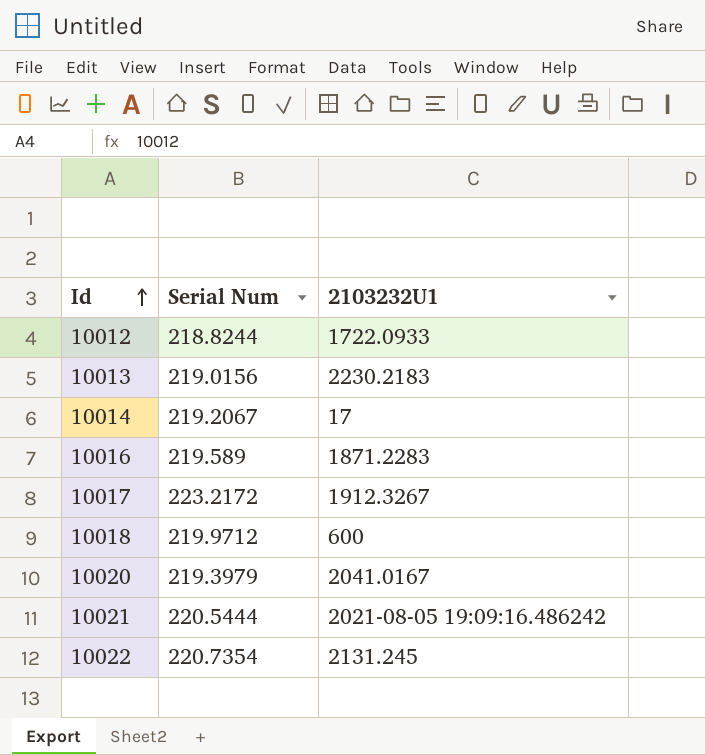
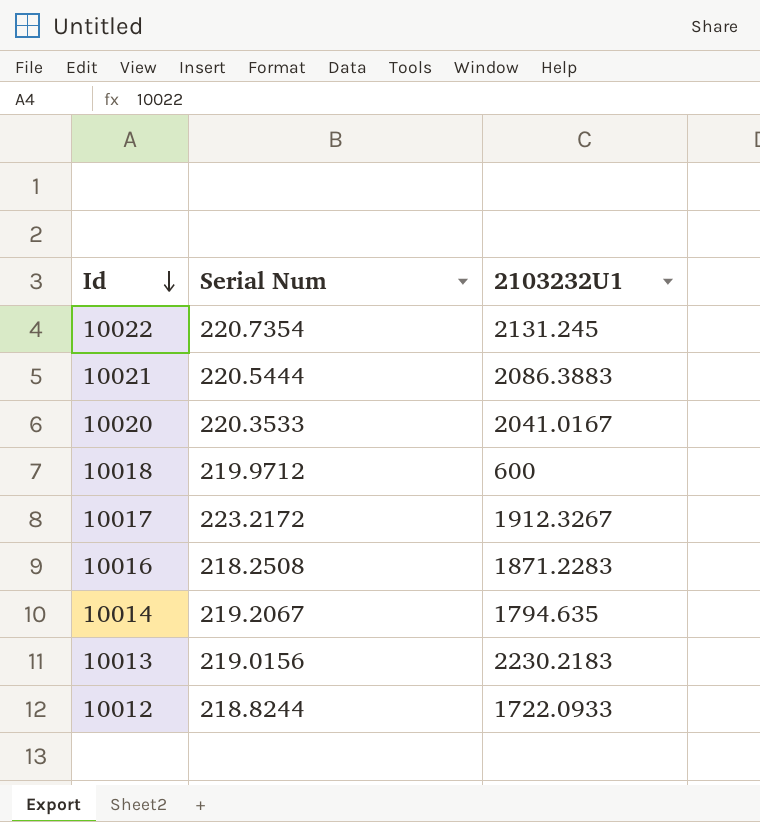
row order: Id ascending -> Id descending
10021 | 2103232U1: 2021-08-05 19:09:16.486242 -> 2086.3883
10020 | Serial Num: 219.3979 -> 220.3533
10016 | Serial Num: 219.589 -> 218.2508
10014 | 2103232U1: 17 -> 1794.635

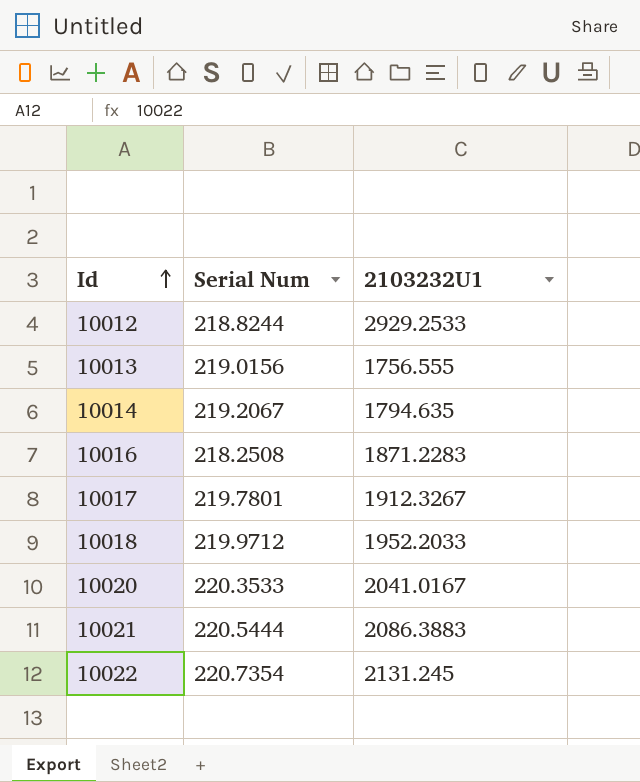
row order: Id descending -> Id ascending
10012 | 2103232U1: 1722.0933 -> 2929.2533
10013 | 2103232U1: 2230.2183 -> 1756.555
10017 | Serial Num: 223.2172 -> 219.7801
10018 | 2103232U1: 600 -> 1952.2033

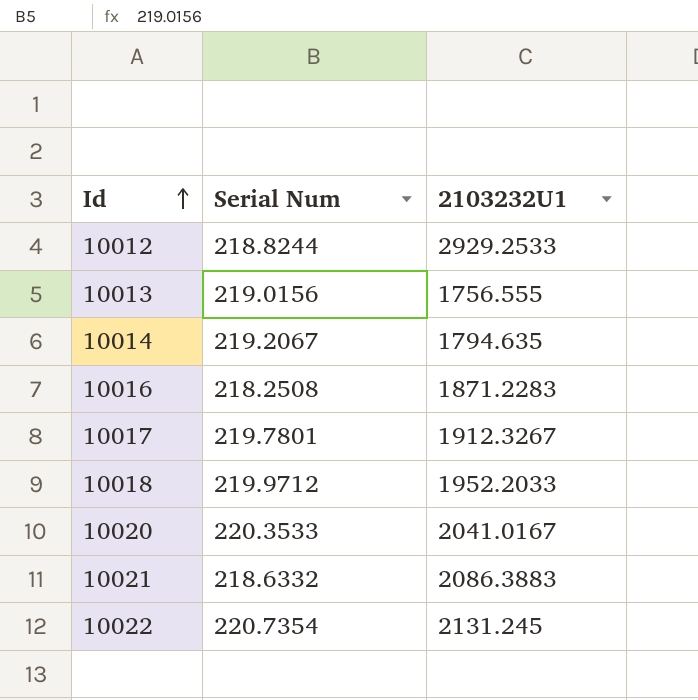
10021 | Serial Num: 220.5444 -> 218.6332

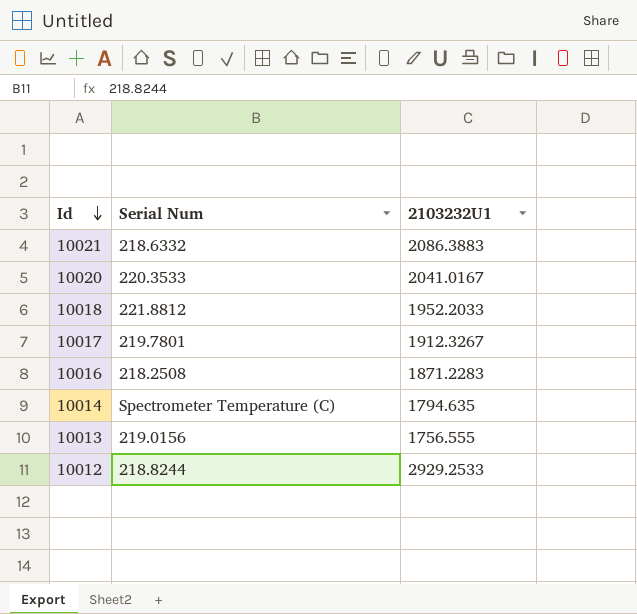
row order: Id ascending -> Id descending
row 10022: 220.7354 | 2131.245 -> none
10018 | Serial Num: 219.9712 -> 221.8812
10014 | Serial Num: 219.2067 -> Spectrometer Temperature (C)

